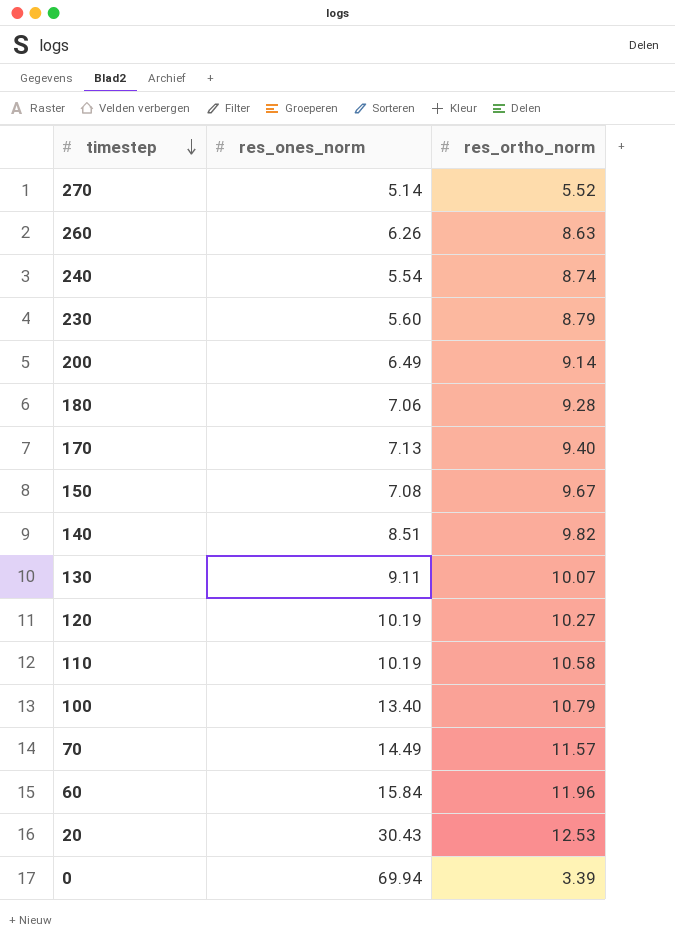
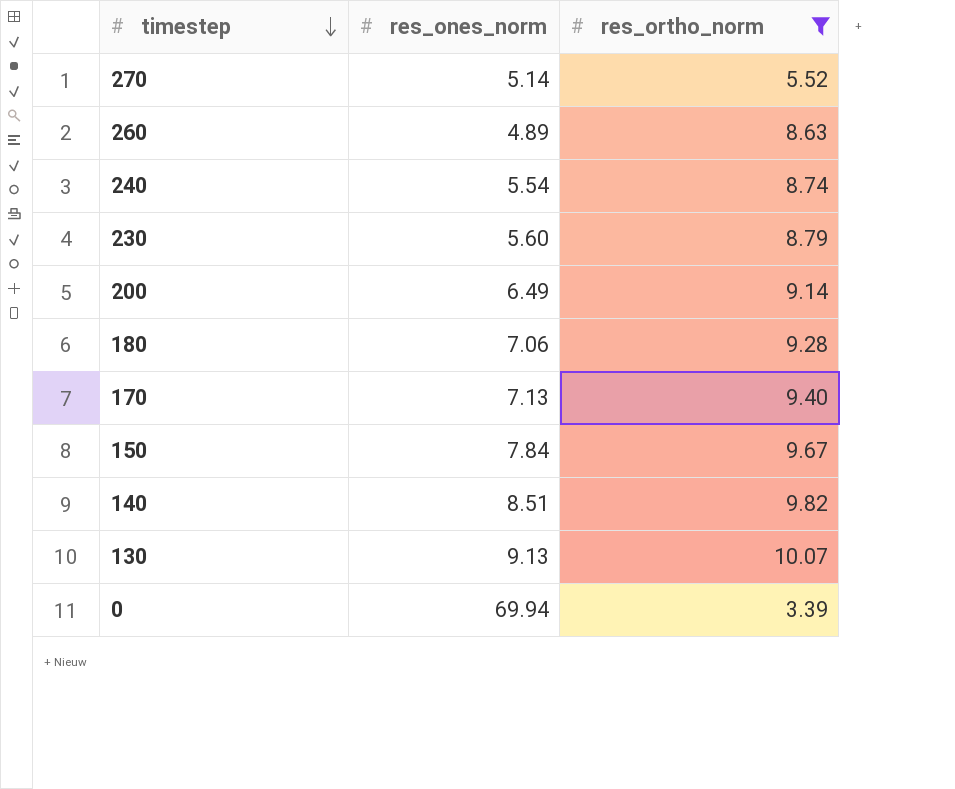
filter: none -> res_ortho_norm <= 10.07
260 | res_ones_norm: 6.26 -> 4.89
150 | res_ones_norm: 7.08 -> 7.84
130 | res_ones_norm: 9.11 -> 9.13

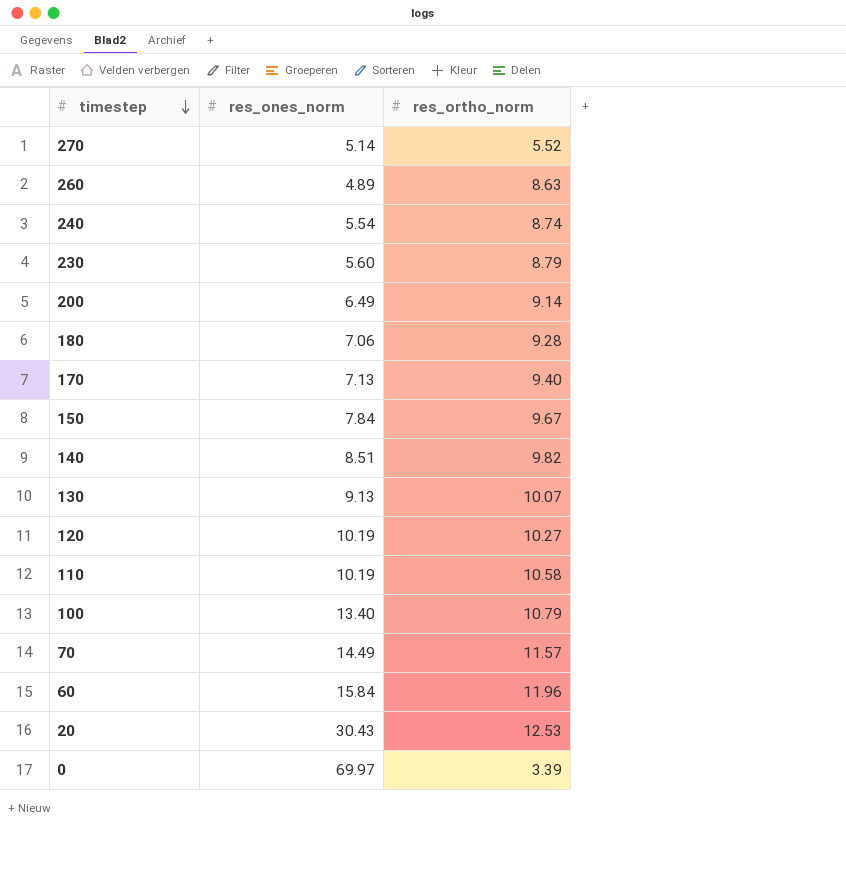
filter: res_ortho_norm <= 10.07 -> none
0 | res_ones_norm: 69.94 -> 69.97

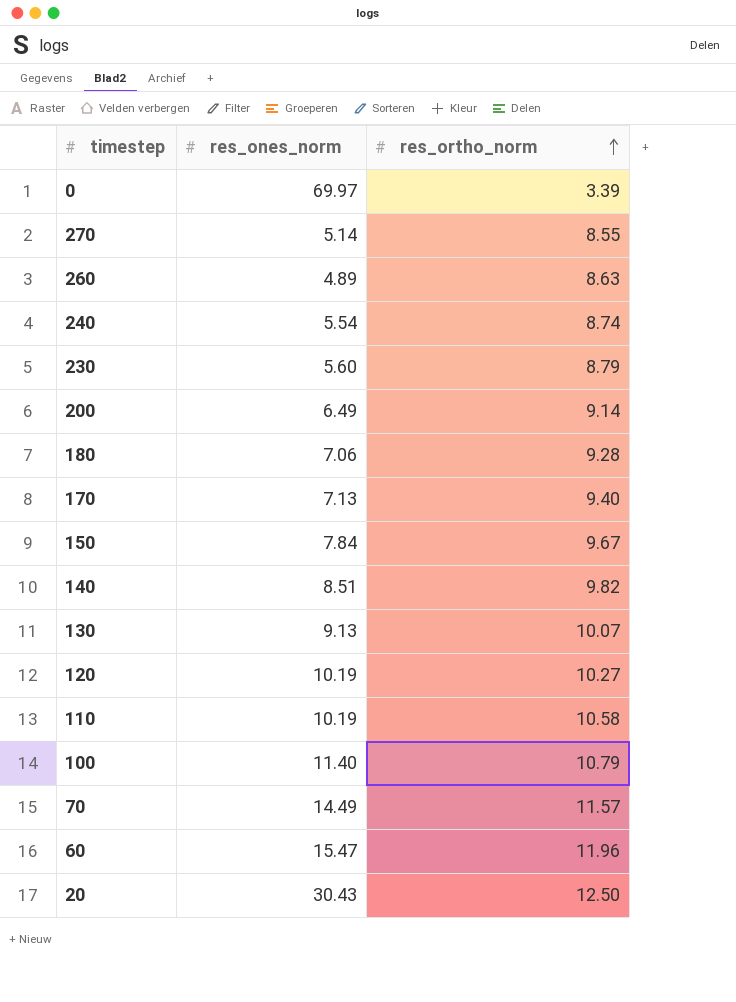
row order: timestep descending -> res_ortho_norm ascending
270 | res_ortho_norm: 5.52 -> 8.55
100 | res_ones_norm: 13.40 -> 11.40
60 | res_ones_norm: 15.84 -> 15.47
20 | res_ortho_norm: 12.53 -> 12.50

